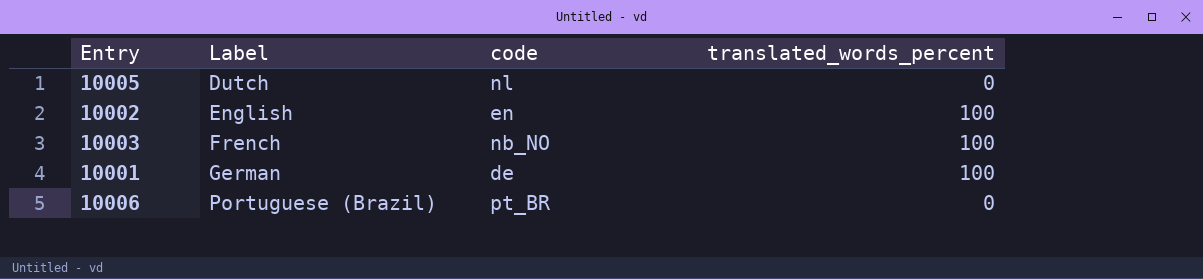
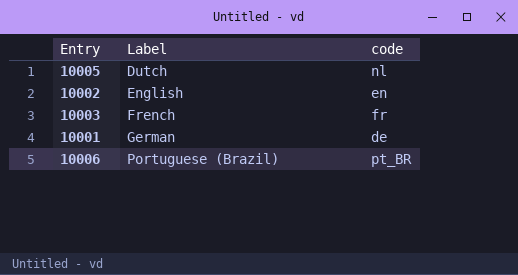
column translated_words_percent | position: 4 -> none
10003 | code: nb_NO -> fr

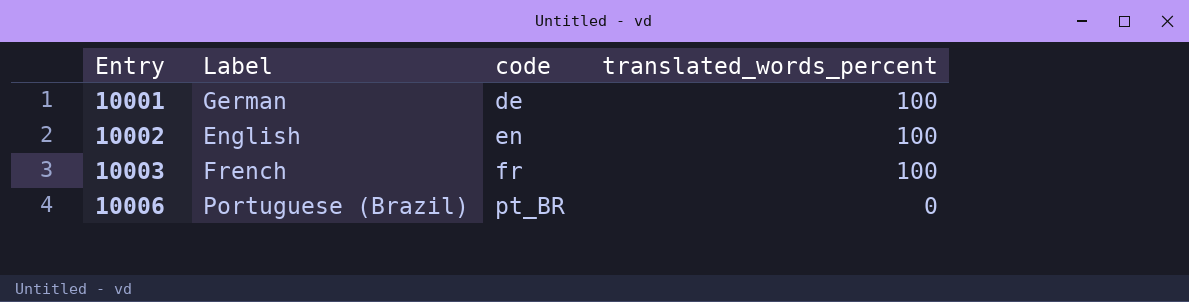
row order: Label ascending -> Entry ascending
column translated_words_percent | position: none -> 4
row 10005: Dutch | nl -> none

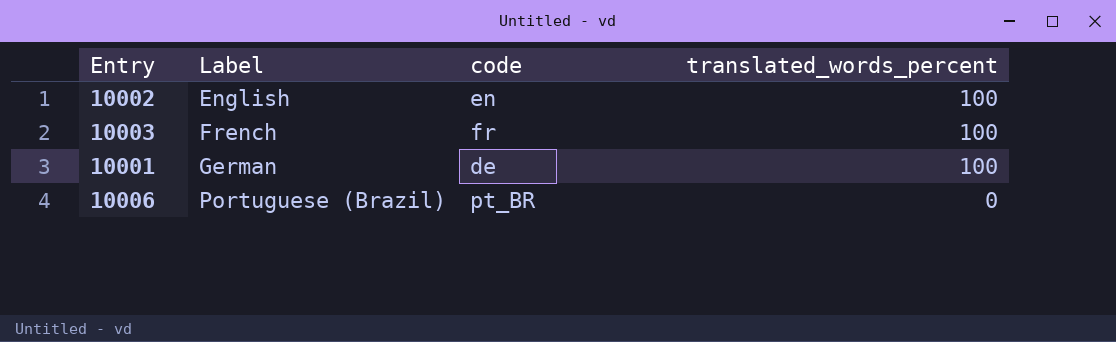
row order: Entry ascending -> Label ascending

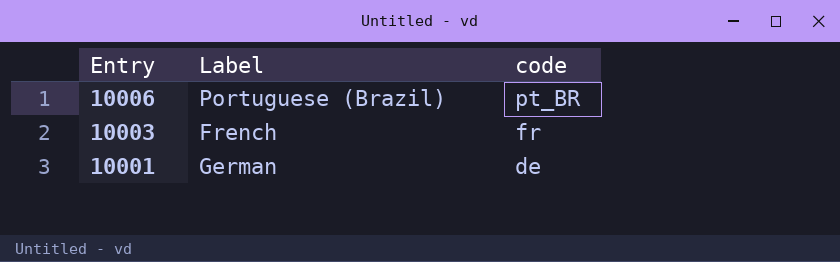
row order: Label ascending -> Entry descending
column translated_words_percent | position: 4 -> none
row 10002: English | en | 100 -> none

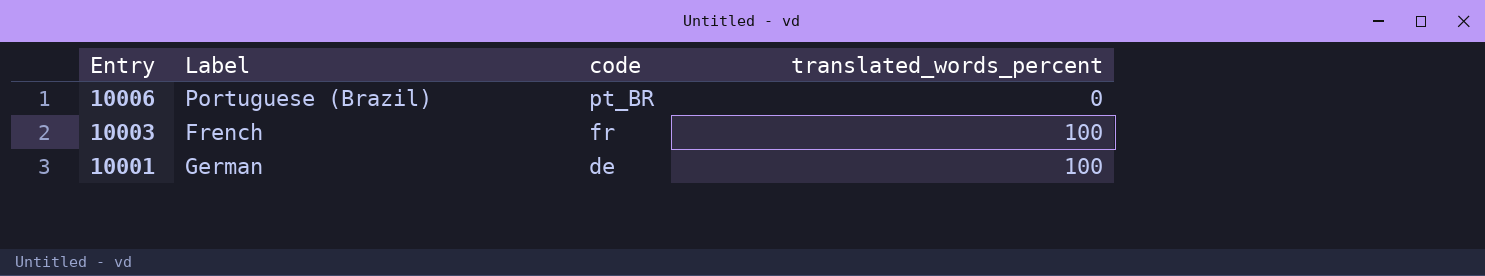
column translated_words_percent | position: none -> 4

